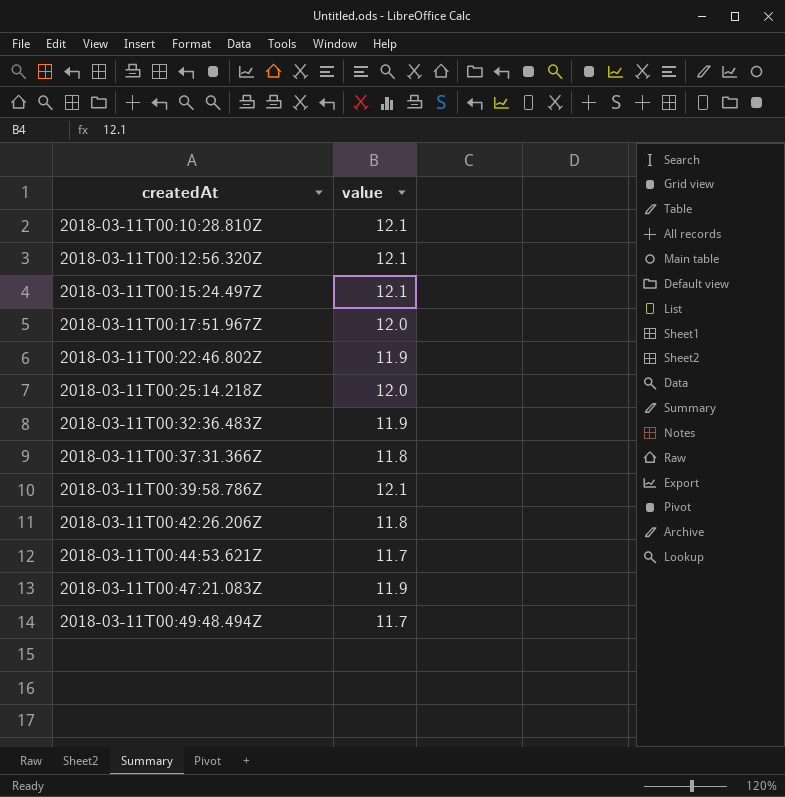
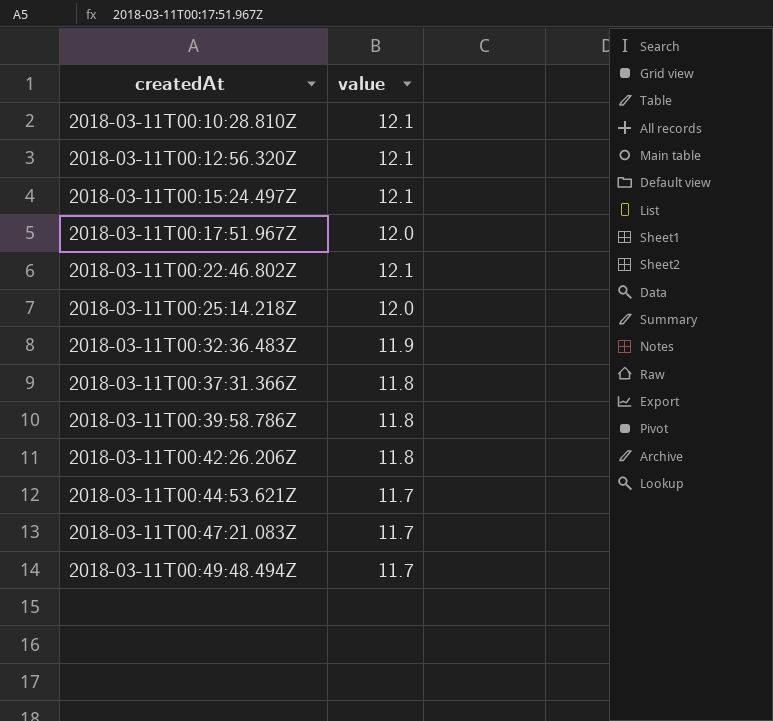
2018-03-11T00:22:46.802Z | value: 11.9 -> 12.1
2018-03-11T00:39:58.786Z | value: 12.1 -> 11.8
2018-03-11T00:47:21.083Z | value: 11.9 -> 11.7

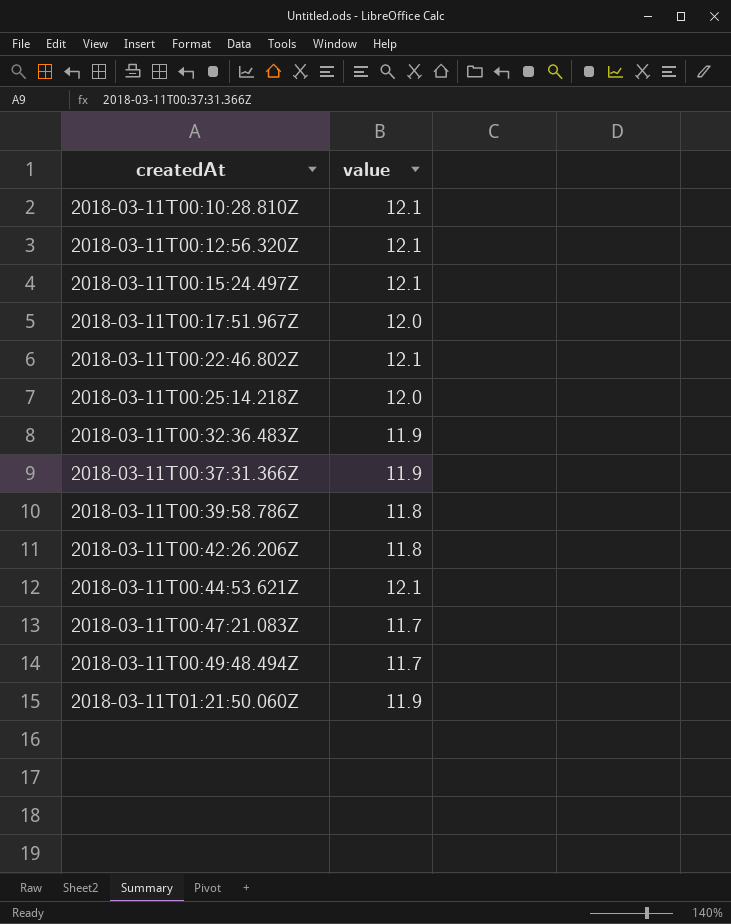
2018-03-11T00:37:31.366Z | value: 11.8 -> 11.9
2018-03-11T00:44:53.621Z | value: 11.7 -> 12.1
row 2018-03-11T01:21:50.060Z: none -> 11.9

